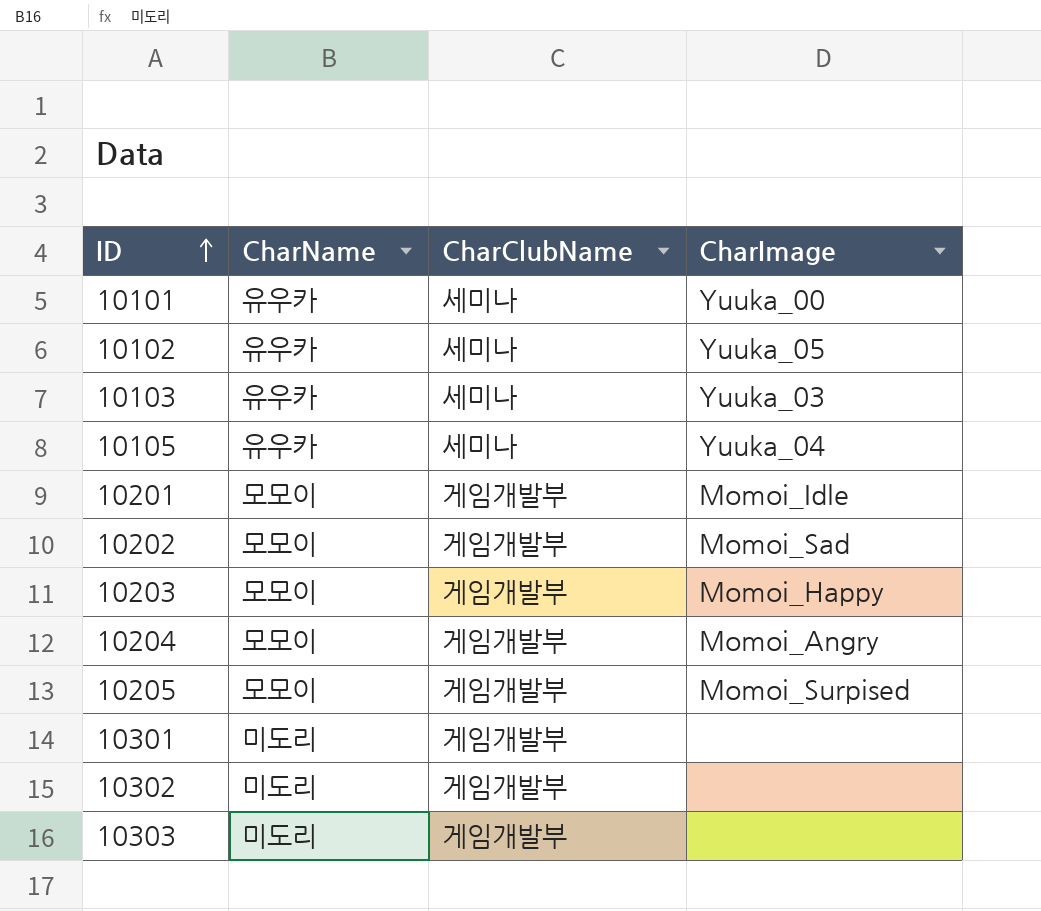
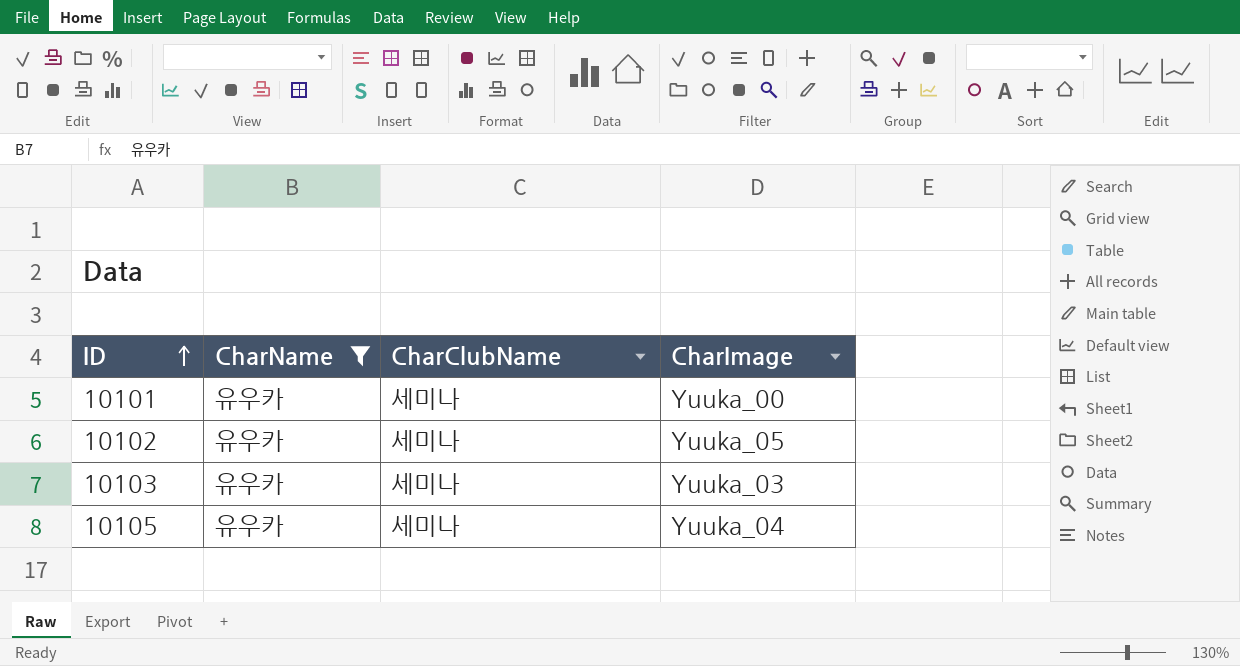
filter: none -> CharName = 유우카

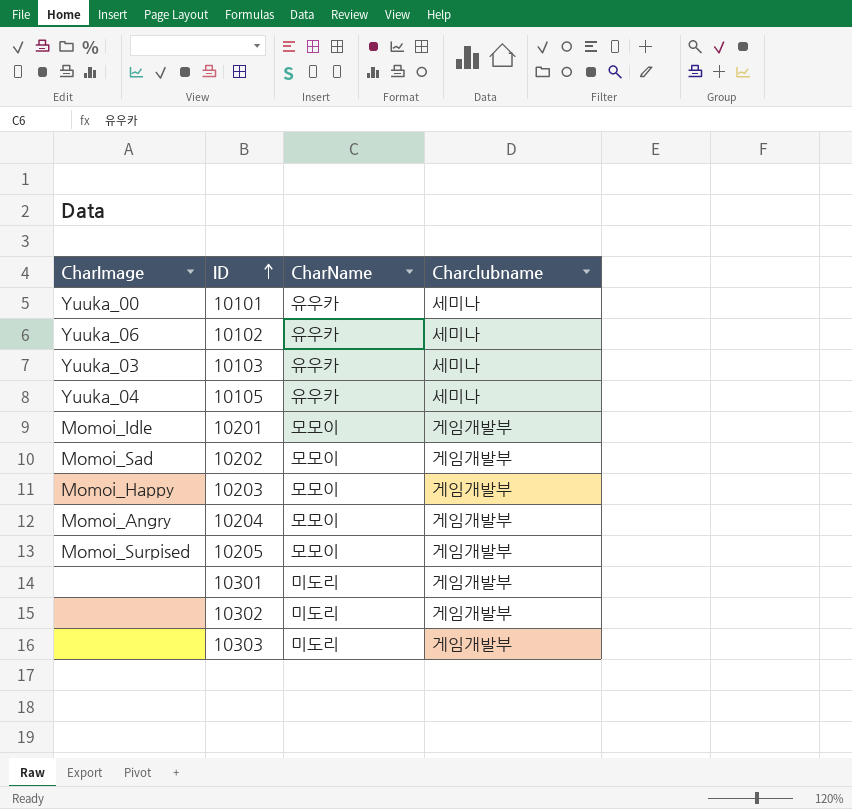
filter: CharName = 유우카 -> none
column CharImage | position: 4 -> 1
column name: CharClubName -> Charclubname
10102 | CharImage: Yuuka_05 -> Yuuka_06

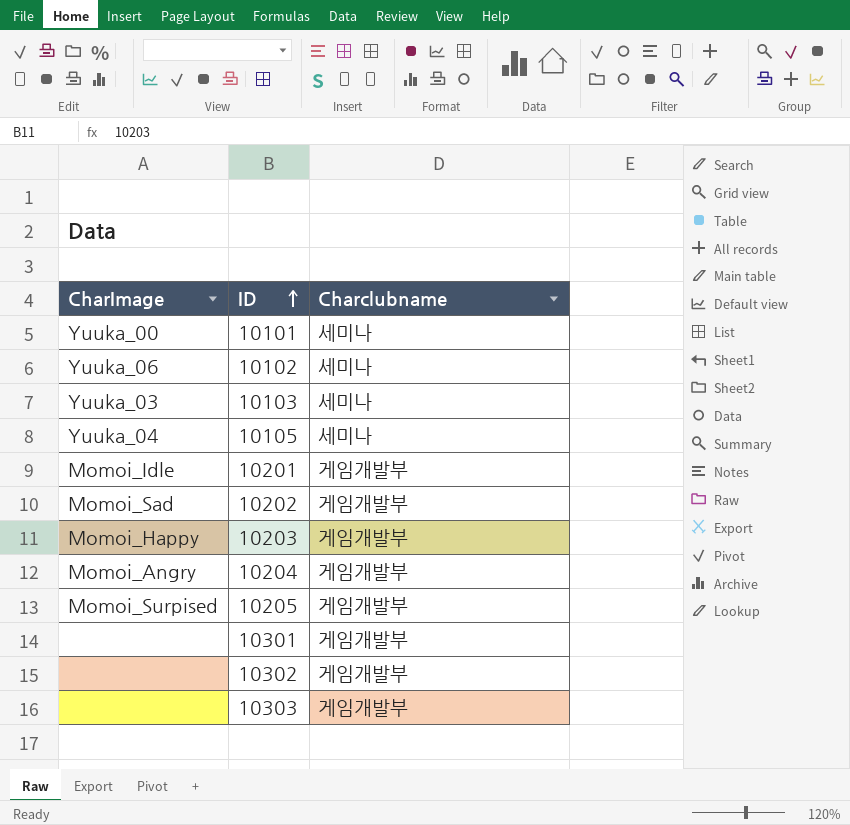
column CharName | position: 3 -> none

